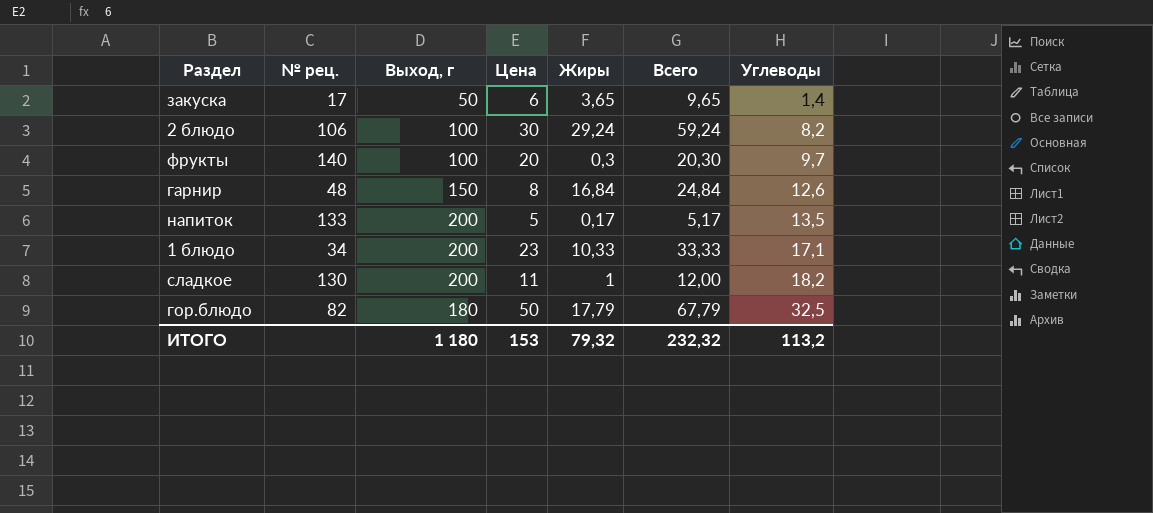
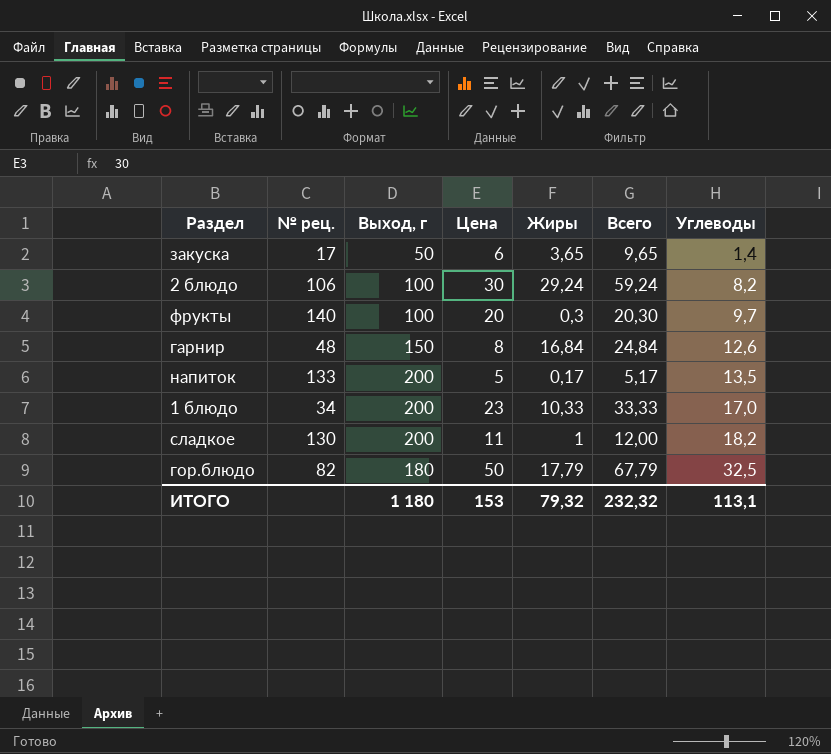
1 блюдо | Углеводы: 17,1 -> 17,0
ИТОГО | Углеводы: 113,2 -> 113,1

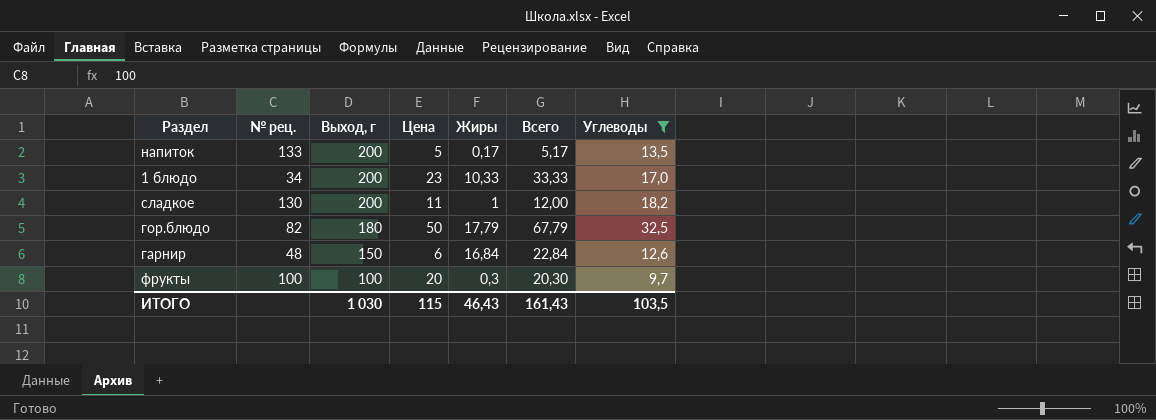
filter: none -> Углеводы >= 9,7
row order: Углеводы ascending -> Выход, г descending
гарнир | Цена: 8 -> 6
гарнир | Всего: 24,84 -> 22,84
фрукты | № рец.: 140 -> 100
ИТОГО | Выход, г: 1 180 -> 1 030
ИТОГО | Цена: 153 -> 115
ИТОГО | Жиры: 79,32 -> 46,43
ИТОГО | Всего: 232,32 -> 161,43
ИТОГО | Углеводы: 113,1 -> 103,5

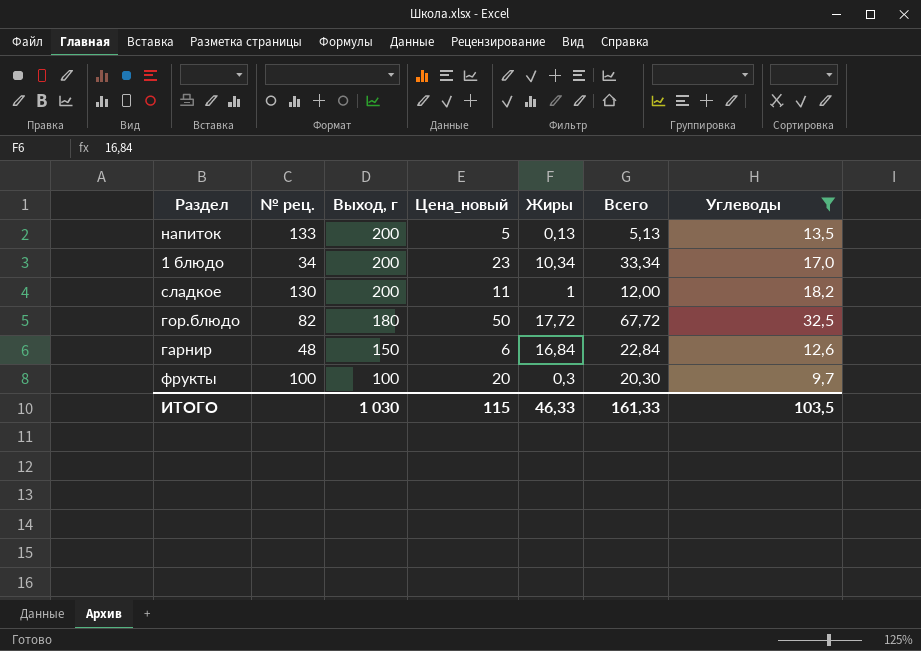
column name: Цена -> Цена_новый
напиток | Жиры: 0,17 -> 0,13
напиток | Всего: 5,17 -> 5,13
1 блюдо | Жиры: 10,33 -> 10,34
1 блюдо | Всего: 33,33 -> 33,34
гор.блюдо | Жиры: 17,79 -> 17,72
гор.блюдо | Всего: 67,79 -> 67,72
ИТОГО | Жиры: 46,43 -> 46,33
ИТОГО | Всего: 161,43 -> 161,33

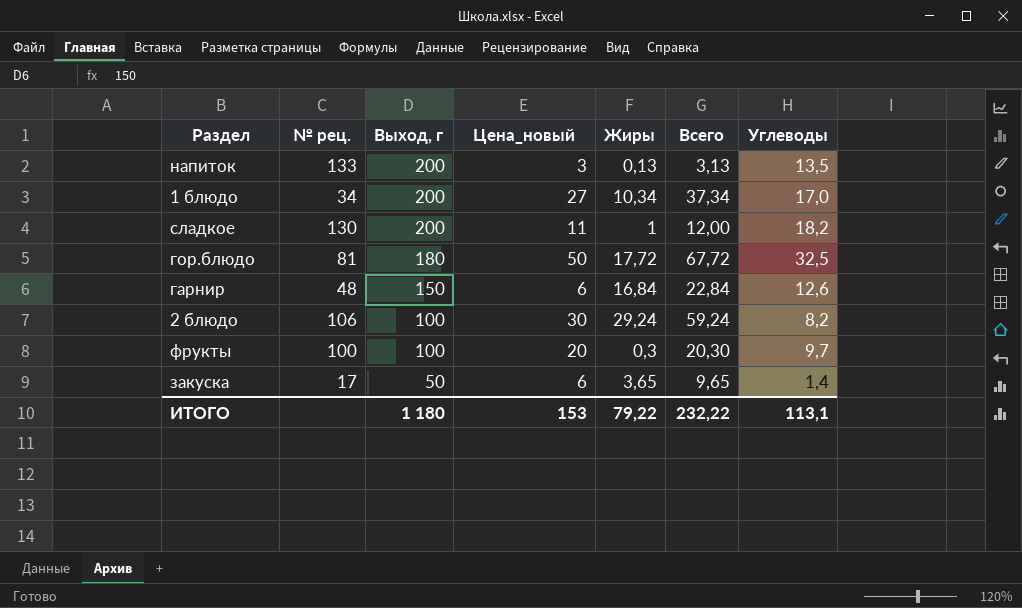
filter: Углеводы >= 9,7 -> none
напиток | Цена_новый: 5 -> 3
напиток | Всего: 5,13 -> 3,13
1 блюдо | Цена_новый: 23 -> 27
1 блюдо | Всего: 33,34 -> 37,34
гор.блюдо | № рец.: 82 -> 81
ИТОГО | Выход, г: 1 030 -> 1 180
ИТОГО | Цена_новый: 115 -> 153
ИТОГО | Жиры: 46,33 -> 79,22
ИТОГО | Всего: 161,33 -> 232,22
ИТОГО | Углеводы: 103,5 -> 113,1

